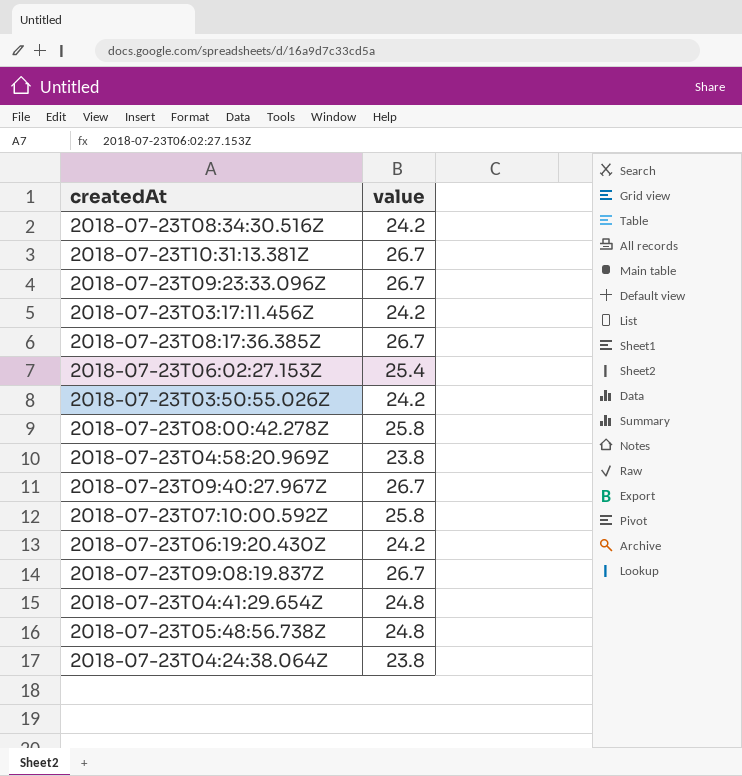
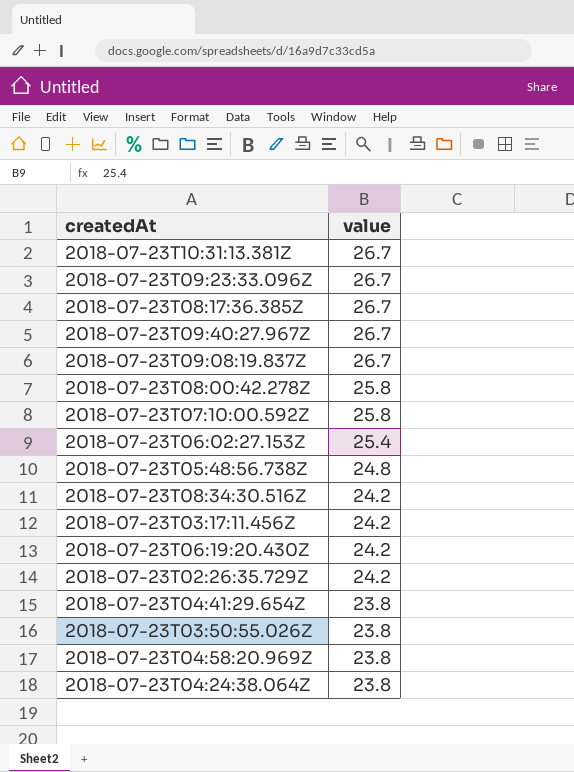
row order: none -> value descending
row 2018-07-23T02:26:35.729Z: none -> 24.2
2018-07-23T04:41:29.654Z | value: 24.8 -> 23.8
2018-07-23T03:50:55.026Z | value: 24.2 -> 23.8

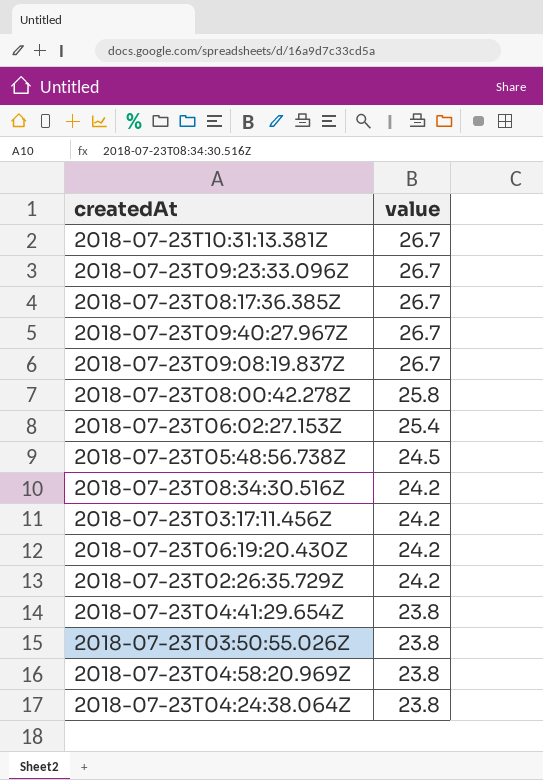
row 2018-07-23T07:10:00.592Z: 25.8 -> none
2018-07-23T05:48:56.738Z | value: 24.8 -> 24.5

